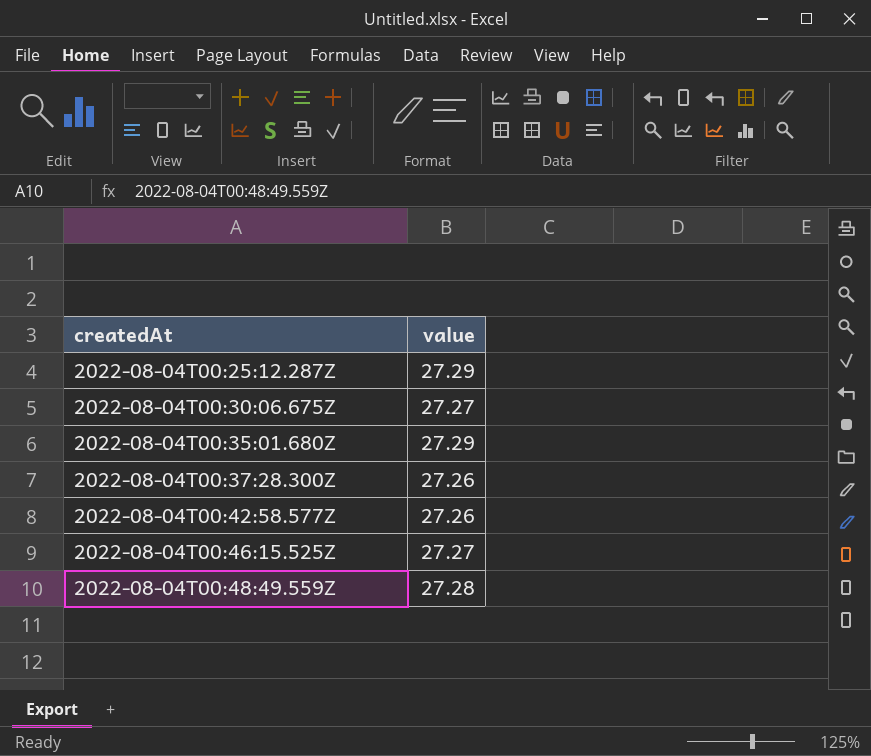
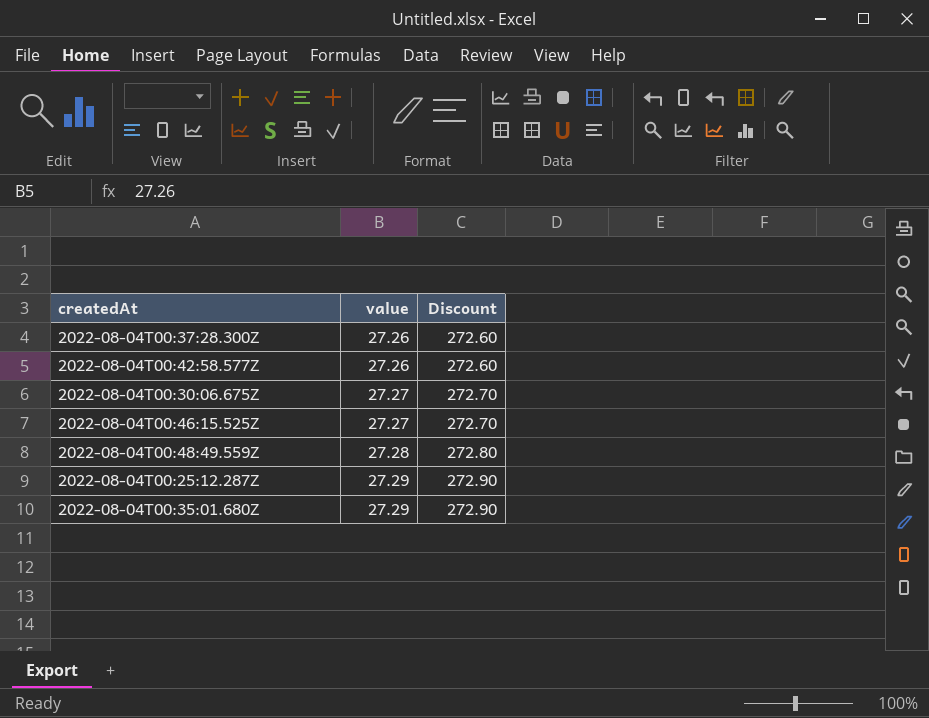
row order: createdAt ascending -> value ascending
column Discount | formula: none -> [value] * 10

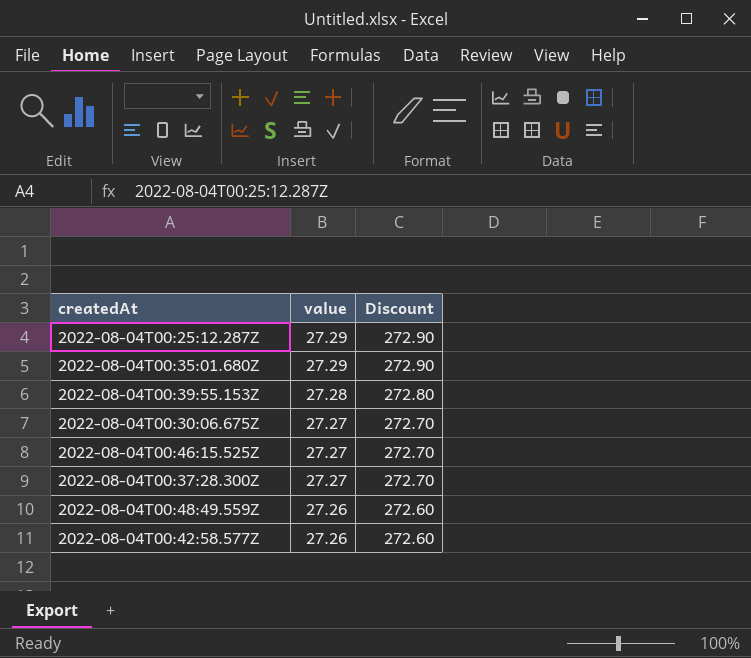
row order: value ascending -> value descending
row 2022-08-04T00:39:55.153Z: none -> 27.28 | 272.80
2022-08-04T00:37:28.300Z | value: 27.26 -> 27.27
2022-08-04T00:37:28.300Z | Discount: 272.60 -> 272.70
2022-08-04T00:48:49.559Z | value: 27.28 -> 27.26
2022-08-04T00:48:49.559Z | Discount: 272.80 -> 272.60

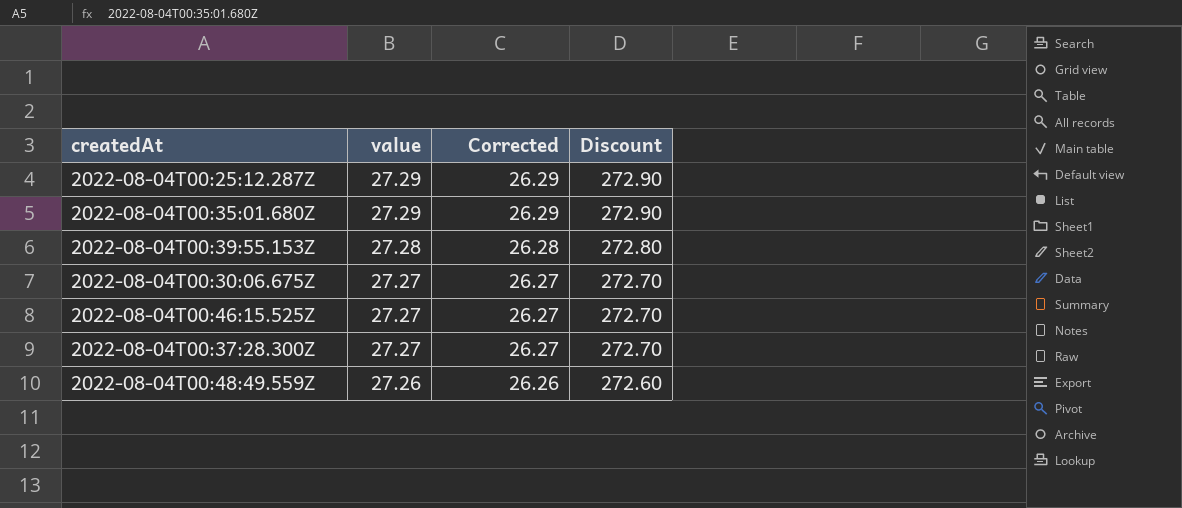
column Corrected | formula: none -> [value] - 1
row 2022-08-04T00:42:58.577Z: 27.26 | 272.60 -> none

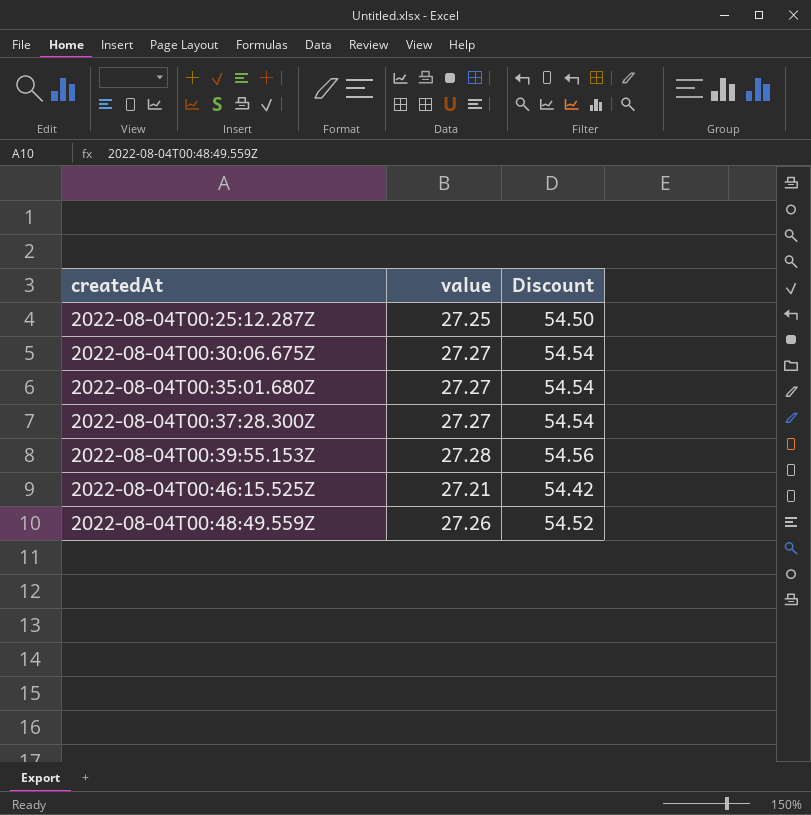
row order: value descending -> createdAt ascending
column Corrected | formula: [value] - 1 -> none
column Discount | formula: [value] * 10 -> [value] * 2
2022-08-04T00:25:12.287Z | value: 27.29 -> 27.25
2022-08-04T00:35:01.680Z | value: 27.29 -> 27.27
2022-08-04T00:46:15.525Z | value: 27.27 -> 27.21

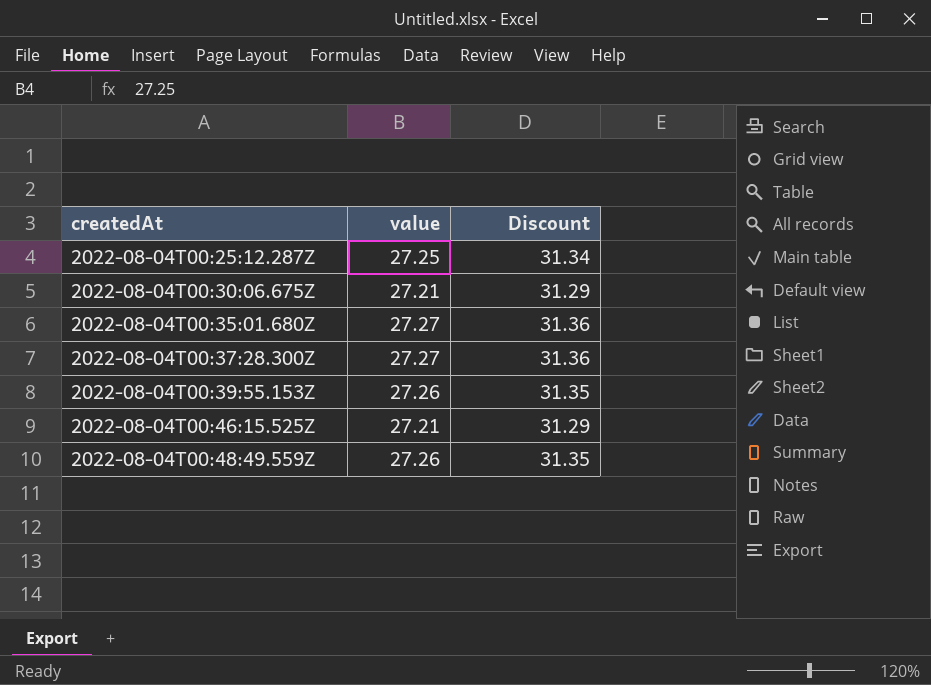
column Discount | formula: [value] * 2 -> [value] * 1.15
2022-08-04T00:30:06.675Z | value: 27.27 -> 27.21
2022-08-04T00:39:55.153Z | value: 27.28 -> 27.26

